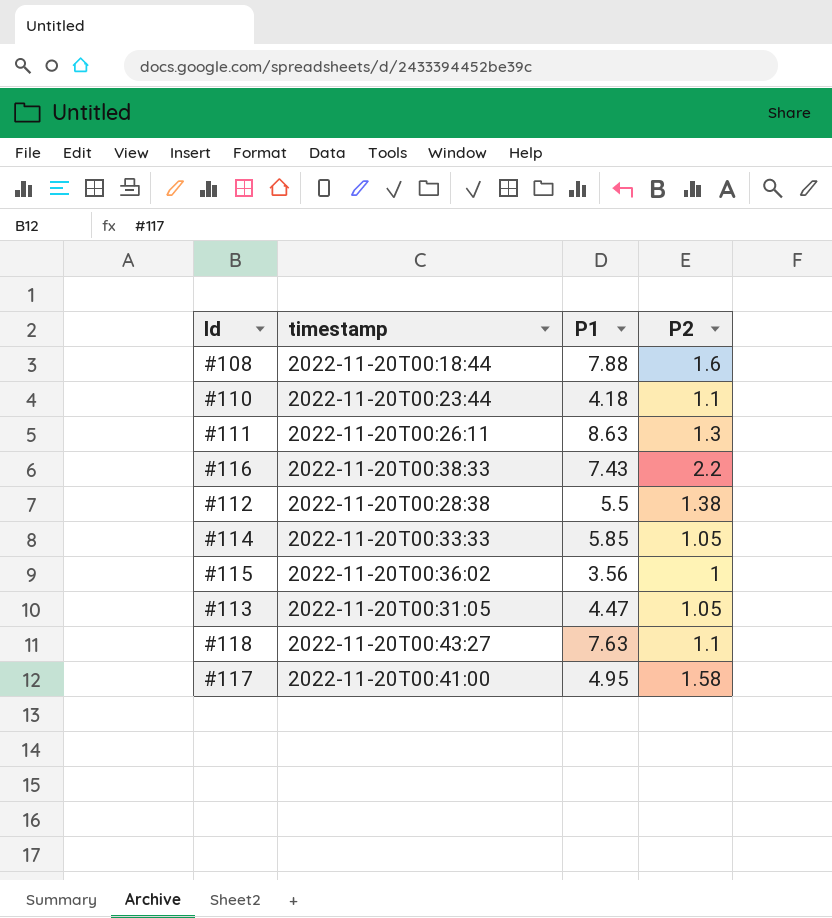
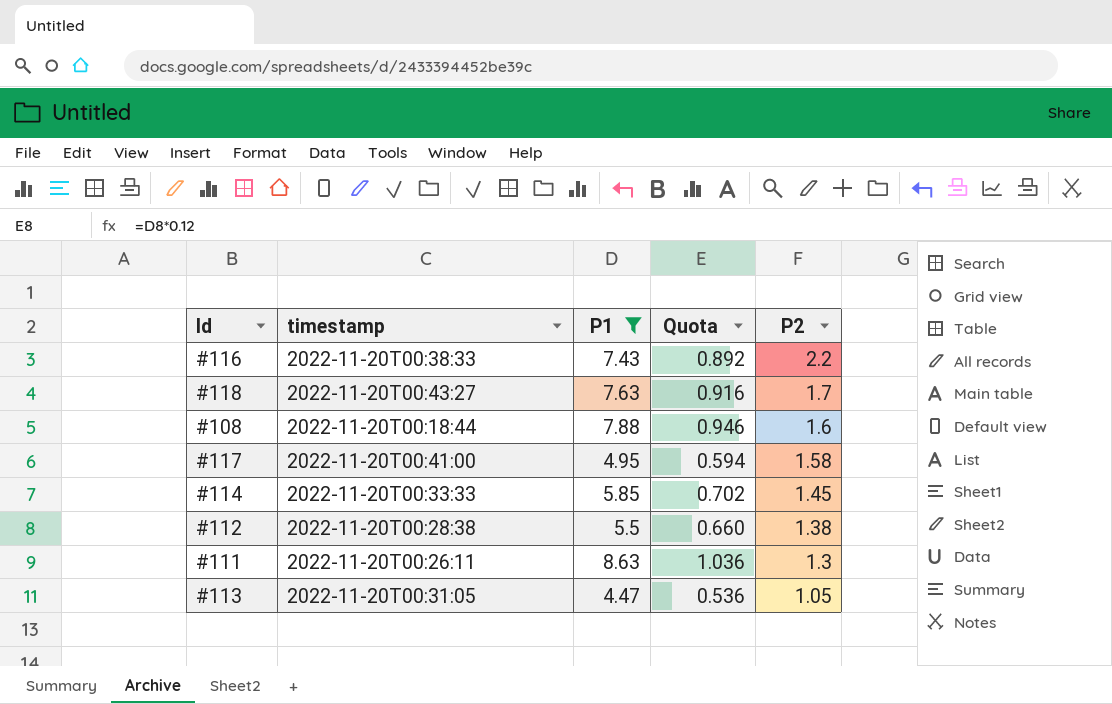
filter: none -> P1 >= 4.47
row order: none -> P2 descending
column Quota | formula: none -> [P1] * 0.12
#118 | P2: 1.1 -> 1.7
#114 | P2: 1.05 -> 1.45

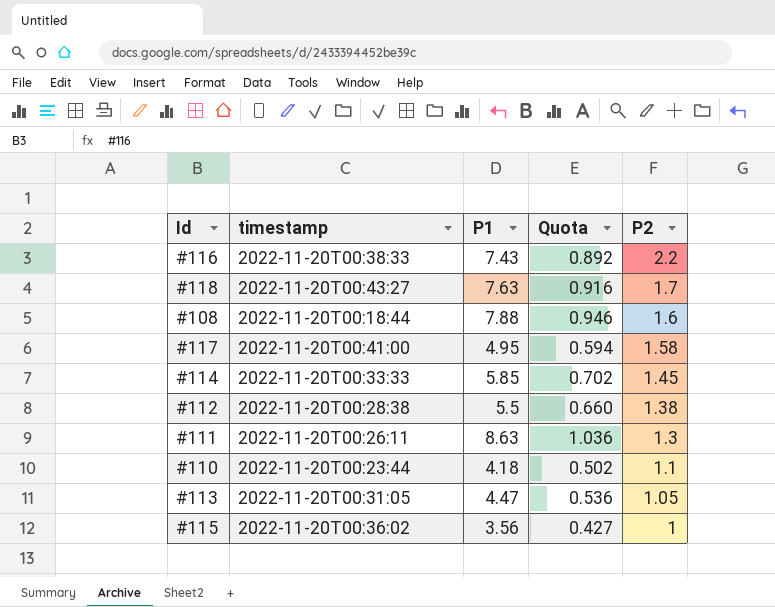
filter: P1 >= 4.47 -> none

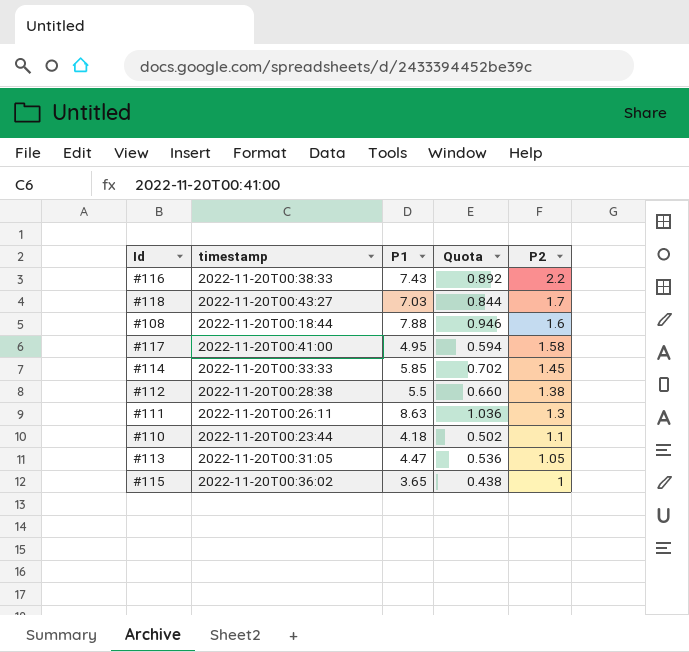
#118 | P1: 7.63 -> 7.03
#118 | Quota: 0.916 -> 0.844
#115 | P1: 3.56 -> 3.65
#115 | Quota: 0.427 -> 0.438

